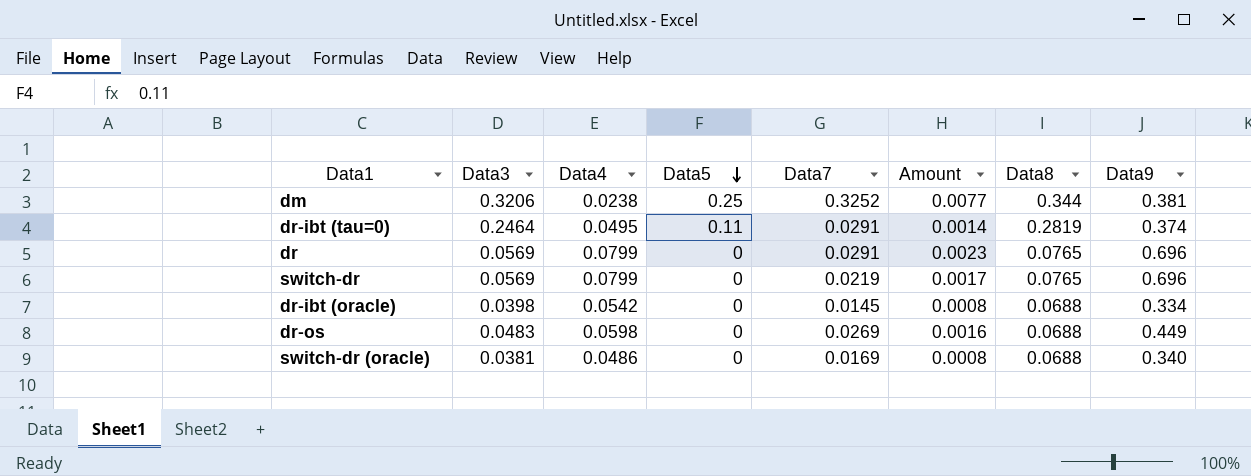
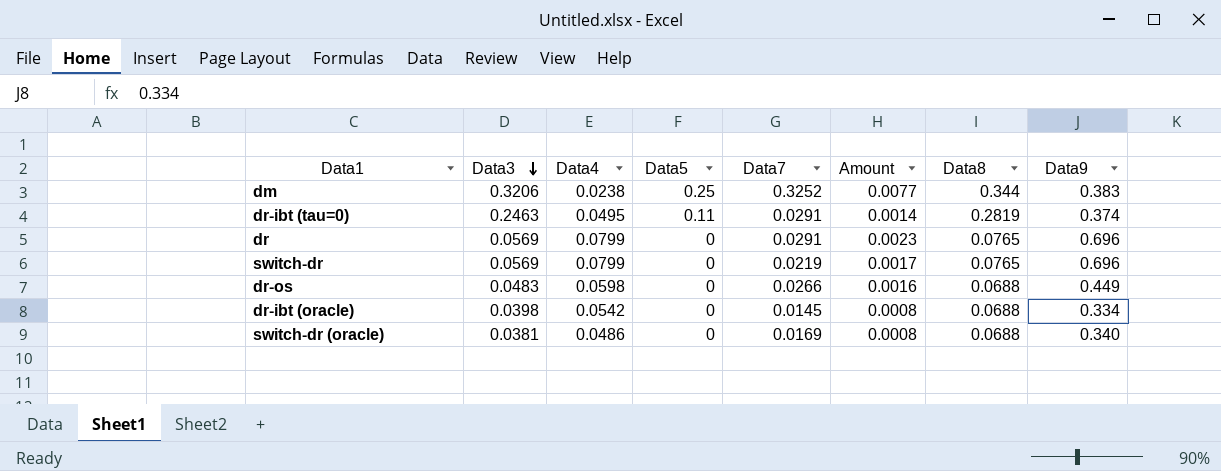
row order: Data5 descending -> Data3 descending
dm | Data9: 0.381 -> 0.383
dr-ibt (tau=0) | Data3: 0.2464 -> 0.2463
dr-os | Data7: 0.0269 -> 0.0266

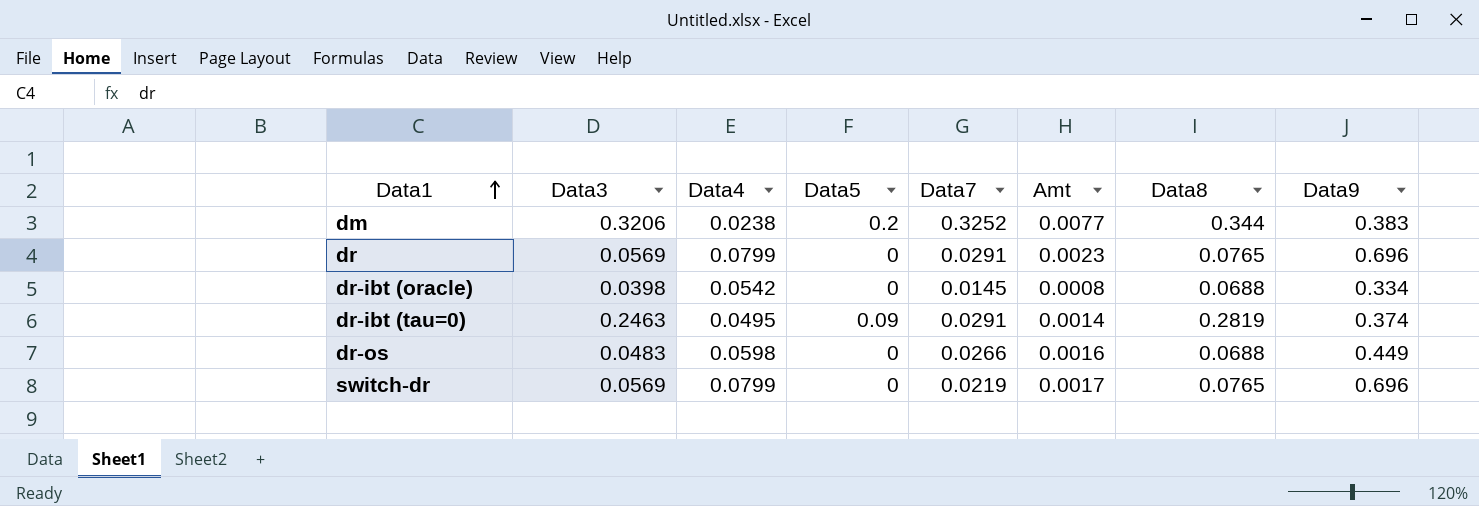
row order: Data3 descending -> Data1 ascending
column name: Amount -> Amt
row switch-dr (oracle): 0.0381 | 0.0486 | 0 | 0.0169 | 0.0008 | 0.0688 | 0.340 -> none
dm | Data5: 0.25 -> 0.2
dr-ibt (tau=0) | Data5: 0.11 -> 0.09

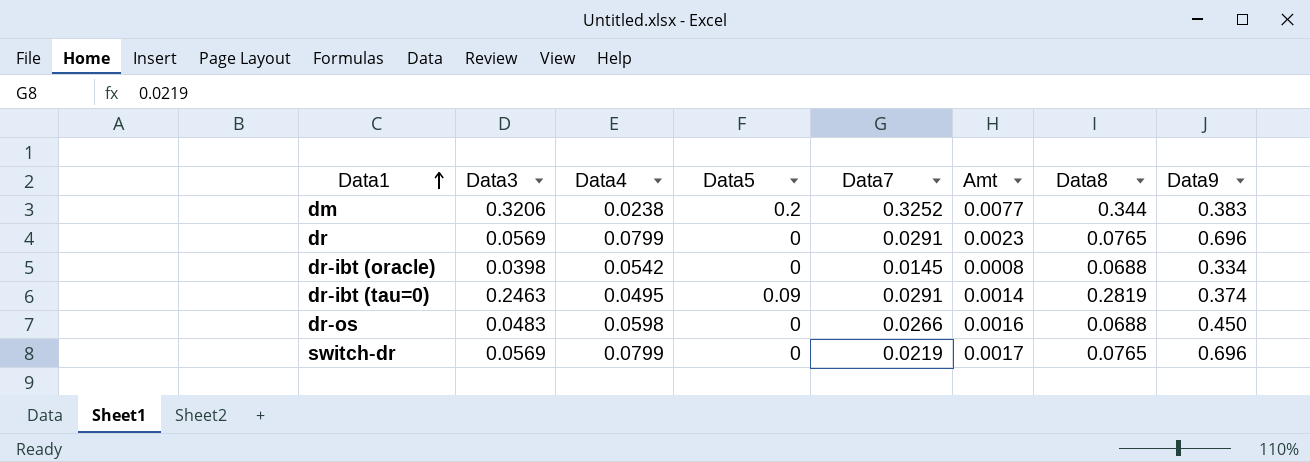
dr-os | Data9: 0.449 -> 0.450

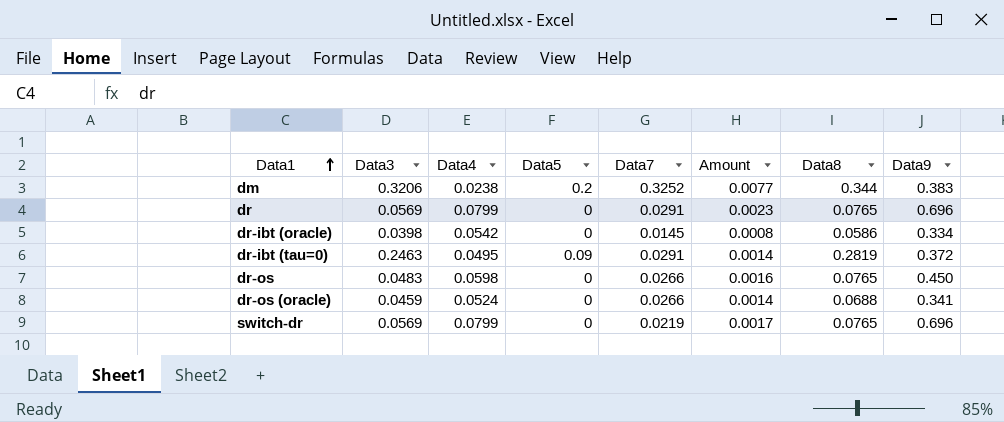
column name: Amt -> Amount
dr-ibt (oracle) | Data8: 0.0688 -> 0.0586
dr-ibt (tau=0) | Data9: 0.374 -> 0.372
dr-os | Data8: 0.0688 -> 0.0765
row dr-os (oracle): none -> 0.0459 | 0.0524 | 0 | 0.0266 | 0.0014 | 0.0688 | 0.341

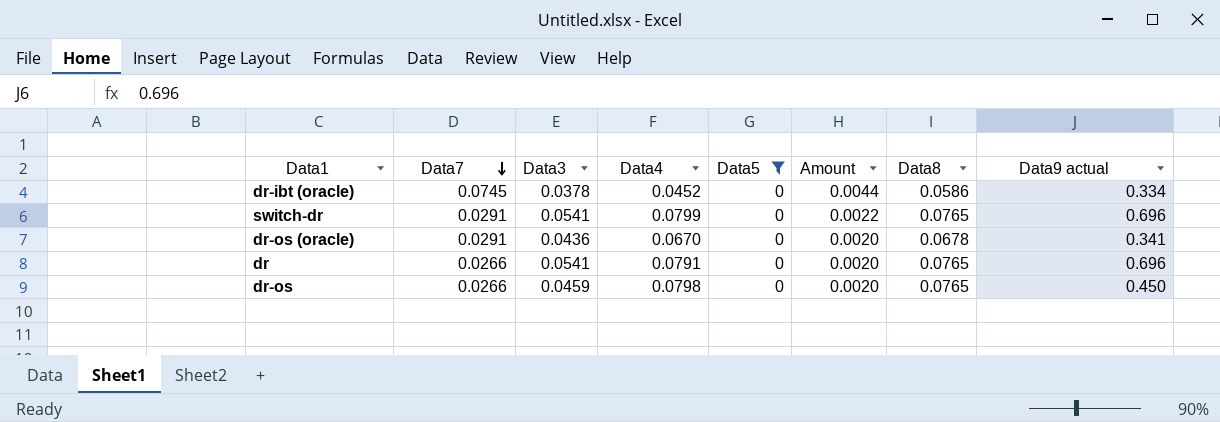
filter: none -> Data5 = 0
row order: Data1 ascending -> Data7 descending
column Data7 | position: 5 -> 2
column Amount | formula: [Data4] * [Data7] -> [Data7] * [Data8]
column name: Data9 -> Data9 actual
dr-ibt (oracle) | Data7: 0.0145 -> 0.0745
dr-ibt (oracle) | Data3: 0.0398 -> 0.0378
dr-ibt (oracle) | Data4: 0.0542 -> 0.0452
switch-dr | Data7: 0.0219 -> 0.0291
switch-dr | Data3: 0.0569 -> 0.0541
dr-os (oracle) | Data7: 0.0266 -> 0.0291
dr-os (oracle) | Data3: 0.0459 -> 0.0436
dr-os (oracle) | Data4: 0.0524 -> 0.0670
dr-os (oracle) | Data8: 0.0688 -> 0.0678
dr | Data7: 0.0291 -> 0.0266
dr | Data3: 0.0569 -> 0.0541
dr | Data4: 0.0799 -> 0.0791
dr-os | Data3: 0.0483 -> 0.0459
dr-os | Data4: 0.0598 -> 0.0798

